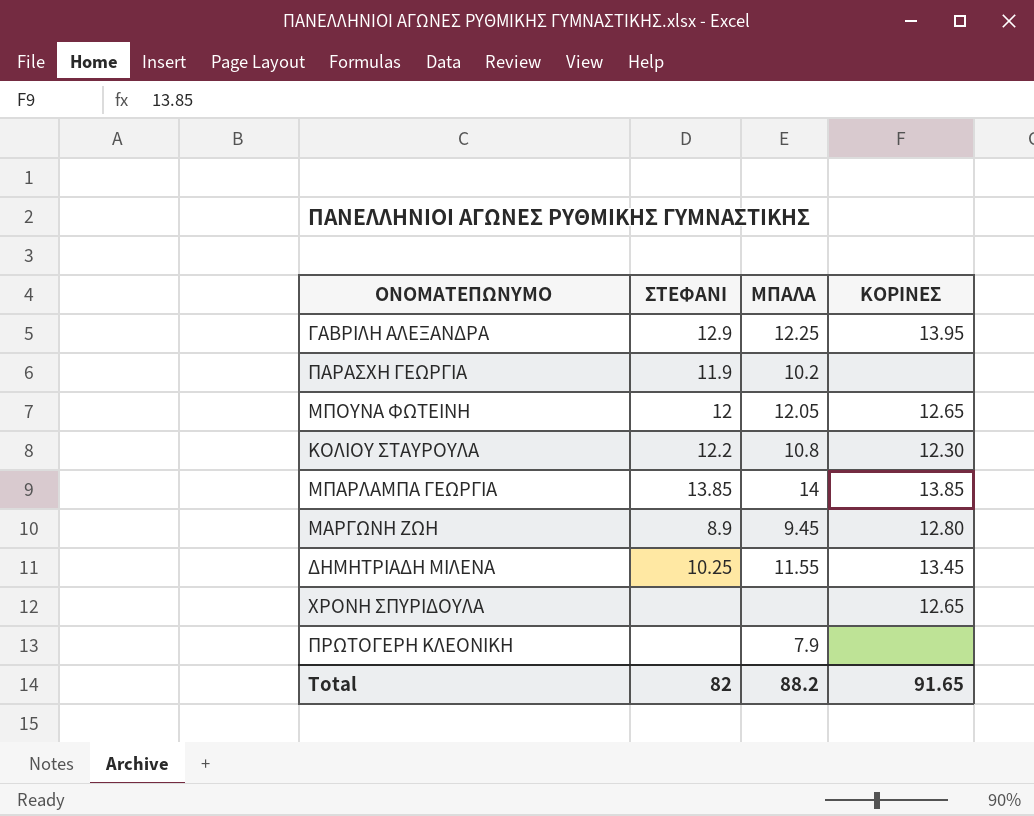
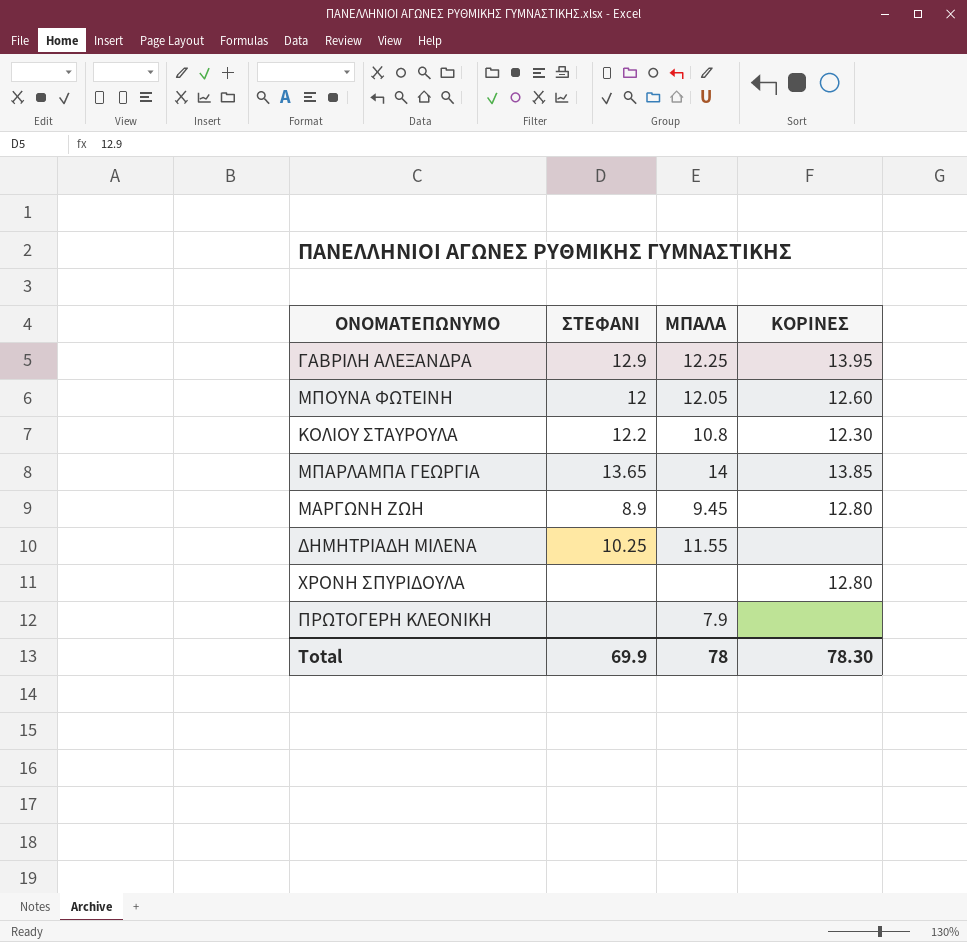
row ΠΑΡΑΣΧΗ ΓΕΩΡΓΙΑ: 11.9 | 10.2 | none -> none
ΜΠΟΥΝΑ ΦΩΤΕΙΝΗ | ΚΟΡΙΝΕΣ: 12.65 -> 12.60
ΜΠΑΡΛΑΜΠΑ ΓΕΩΡΓΙΑ | ΣΤΕΦΑΝΙ: 13.85 -> 13.65
ΔΗΜΗΤΡΙΑΔΗ ΜΙΛΕΝΑ | ΚΟΡΙΝΕΣ: 13.45 -> none
ΧΡΟΝΗ ΣΠΥΡΙΔΟΥΛΑ | ΚΟΡΙΝΕΣ: 12.65 -> 12.80
Total | ΣΤΕΦΑΝΙ: 82 -> 69.9
Total | ΜΠΑΛΑ: 88.2 -> 78
Total | ΚΟΡΙΝΕΣ: 91.65 -> 78.30

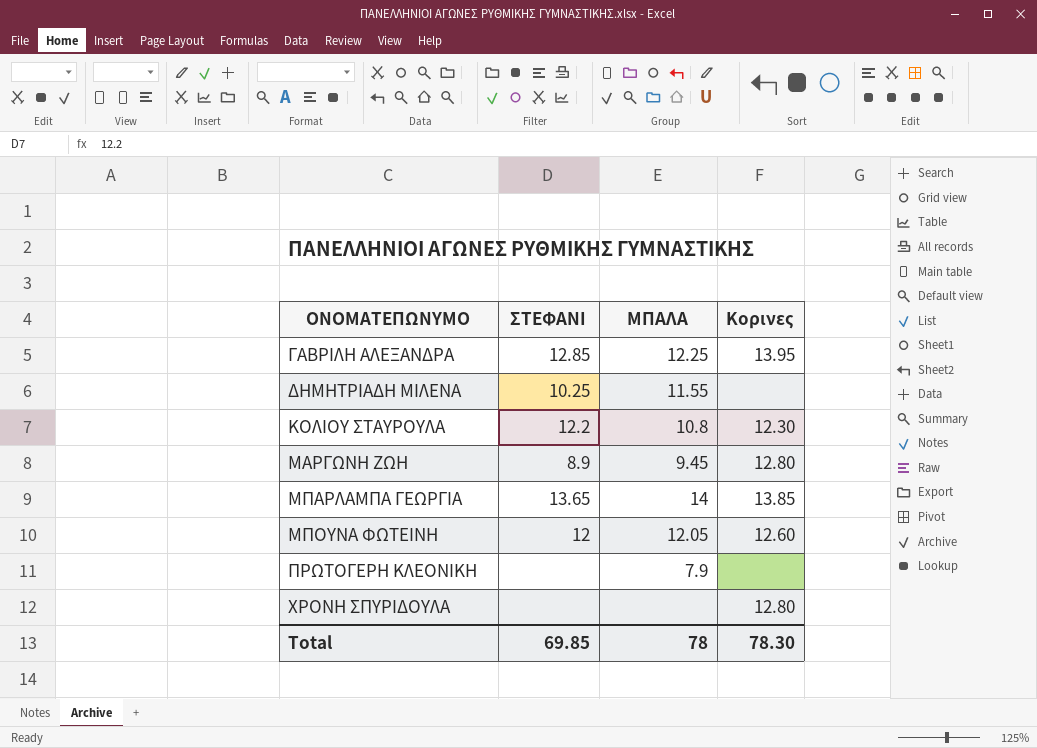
row order: none -> ΟΝΟΜΑΤΕΠΩΝΥΜΟ ascending
column name: ΚΟΡΙΝΕΣ -> Κορινες
ΓΑΒΡΙΛΗ ΑΛΕΞΑΝΔΡΑ | ΣΤΕΦΑΝΙ: 12.9 -> 12.85
Total | ΣΤΕΦΑΝΙ: 69.9 -> 69.85

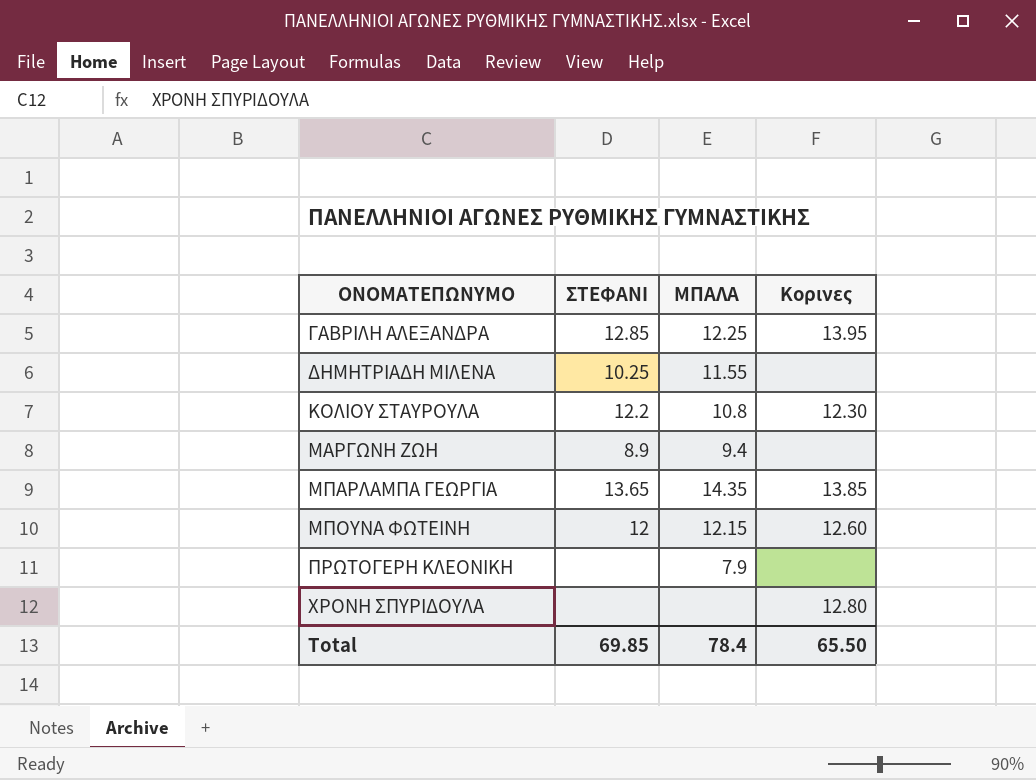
ΜΑΡΓΩΝΗ ΖΩΗ | ΜΠΑΛΑ: 9.45 -> 9.4
ΜΑΡΓΩΝΗ ΖΩΗ | Κορινες: 12.80 -> none
ΜΠΑΡΛΑΜΠΑ ΓΕΩΡΓΙΑ | ΜΠΑΛΑ: 14 -> 14.35
ΜΠΟΥΝΑ ΦΩΤΕΙΝΗ | ΜΠΑΛΑ: 12.05 -> 12.15
Total | ΜΠΑΛΑ: 78 -> 78.4
Total | Κορινες: 78.30 -> 65.50

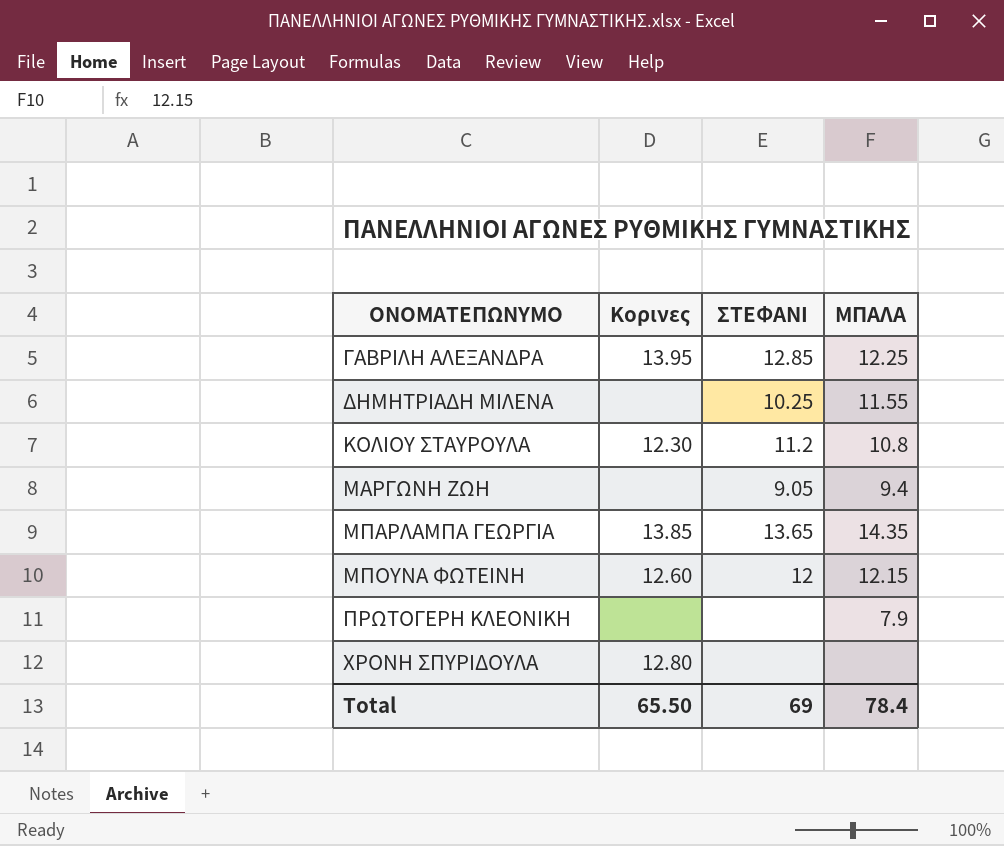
column Κορινες | position: 4 -> 2
ΚΟΛΙΟΥ ΣΤΑΥΡΟΥΛΑ | ΣΤΕΦΑΝΙ: 12.2 -> 11.2
ΜΑΡΓΩΝΗ ΖΩΗ | ΣΤΕΦΑΝΙ: 8.9 -> 9.05
Total | ΣΤΕΦΑΝΙ: 69.85 -> 69

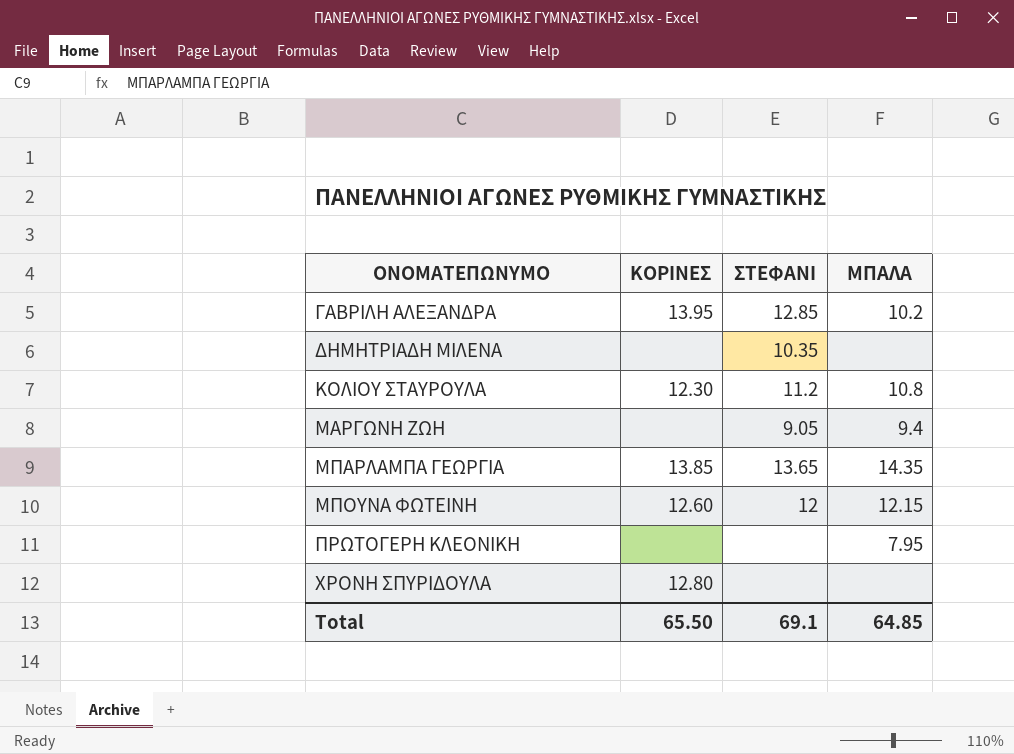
column name: Κορινες -> ΚΟΡΙΝΕΣ
ΓΑΒΡΙΛΗ ΑΛΕΞΑΝΔΡΑ | ΜΠΑΛΑ: 12.25 -> 10.2
ΔΗΜΗΤΡΙΑΔΗ ΜΙΛΕΝΑ | ΣΤΕΦΑΝΙ: 10.25 -> 10.35
ΔΗΜΗΤΡΙΑΔΗ ΜΙΛΕΝΑ | ΜΠΑΛΑ: 11.55 -> none
ΠΡΩΤΟΓΕΡΗ ΚΛΕΟΝΙΚΗ | ΜΠΑΛΑ: 7.9 -> 7.95
Total | ΣΤΕΦΑΝΙ: 69 -> 69.1
Total | ΜΠΑΛΑ: 78.4 -> 64.85

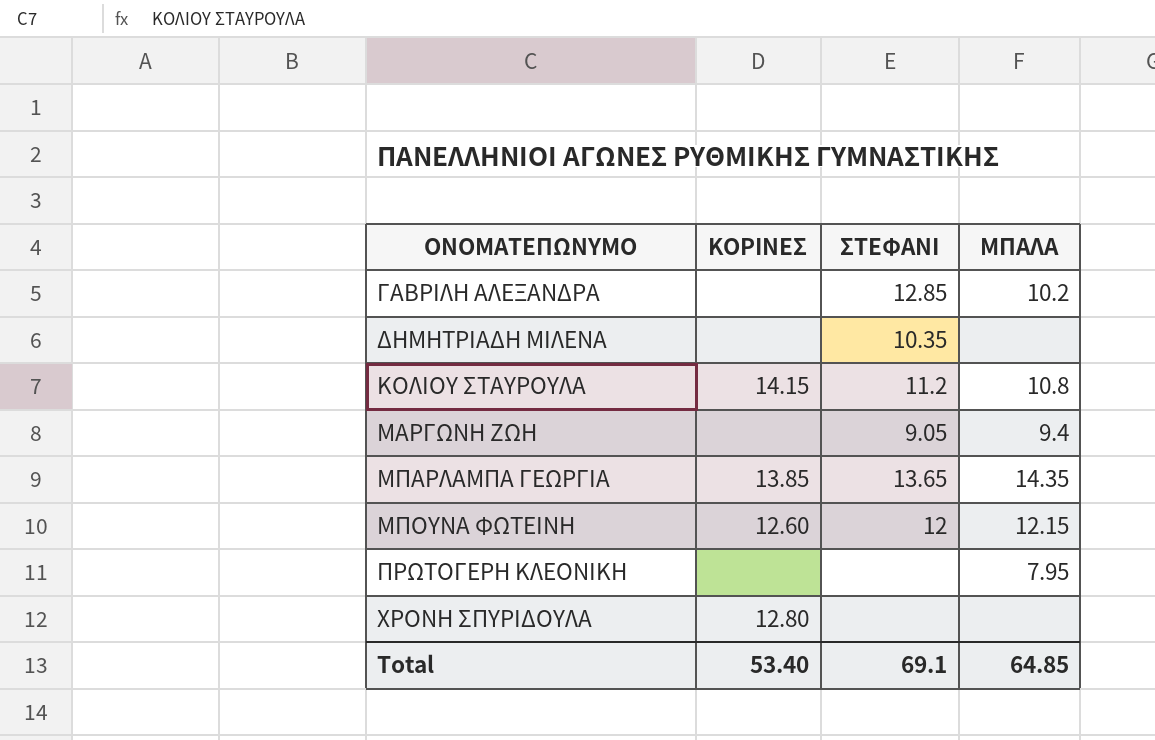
ΓΑΒΡΙΛΗ ΑΛΕΞΑΝΔΡΑ | ΚΟΡΙΝΕΣ: 13.95 -> none
ΚΟΛΙΟΥ ΣΤΑΥΡΟΥΛΑ | ΚΟΡΙΝΕΣ: 12.30 -> 14.15
Total | ΚΟΡΙΝΕΣ: 65.50 -> 53.40

